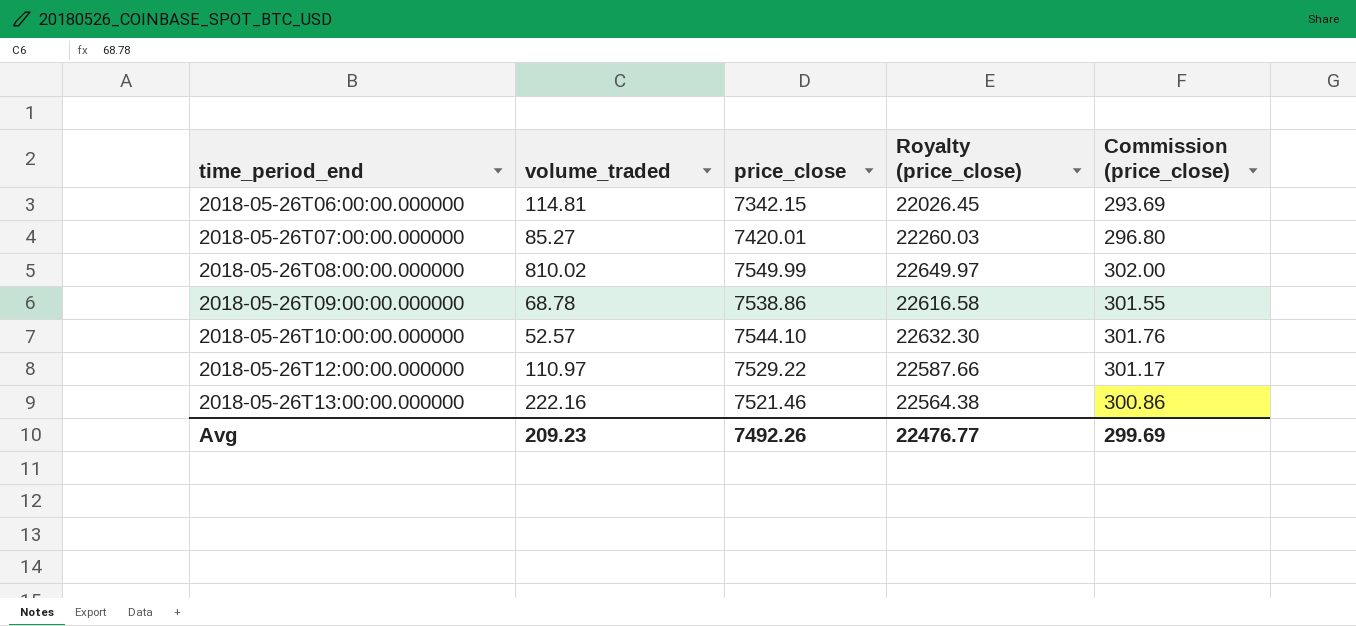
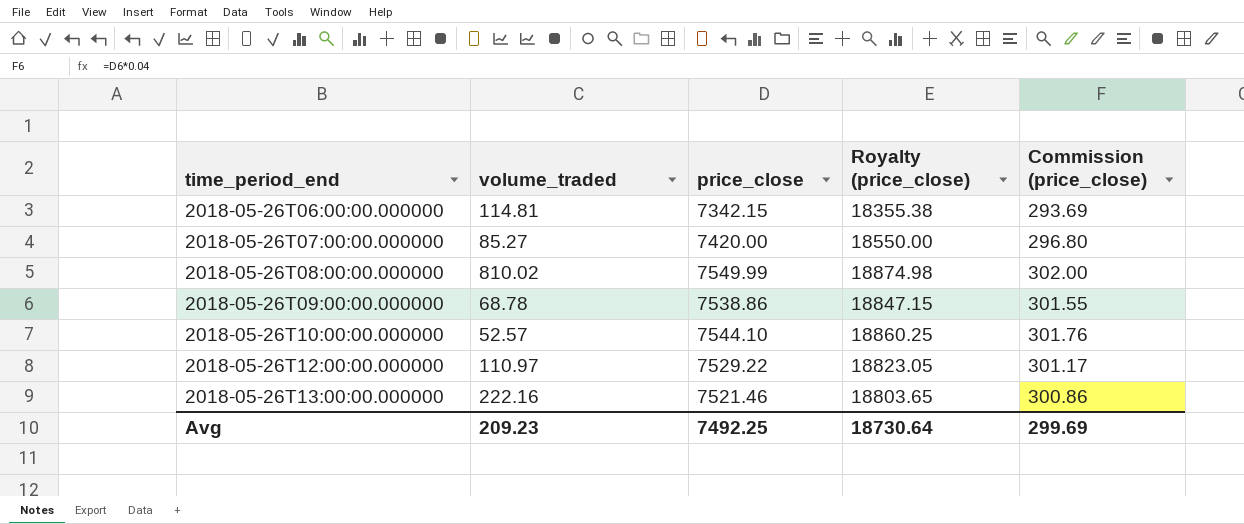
column Royalty (price_close) | formula: [price_close] * 3 -> [price_close] * 2.5
2018-05-26T07:00:00.000000 | price_close: 7420.01 -> 7420.00
Avg | price_close: 7492.26 -> 7492.25
Avg | Royalty (price_close): 22476.77 -> 18730.64

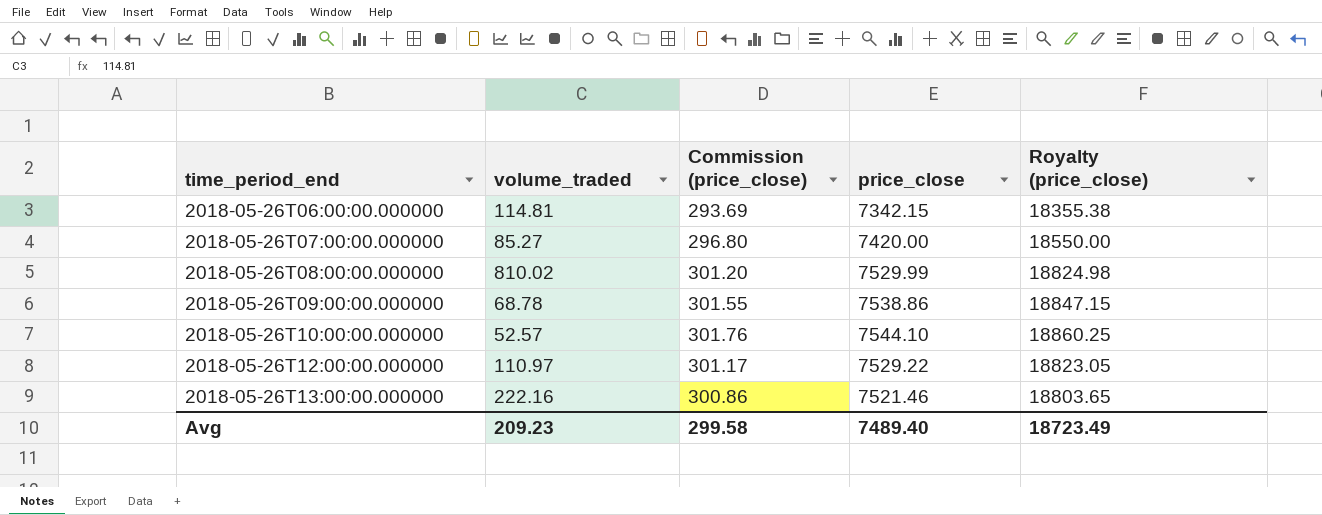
column Commission (price_close) | position: 5 -> 3
2018-05-26T08:00:00.000000 | Commission (price_close): 302.00 -> 301.20
2018-05-26T08:00:00.000000 | price_close: 7549.99 -> 7529.99
2018-05-26T08:00:00.000000 | Royalty (price_close): 18874.98 -> 18824.98
Avg | Commission (price_close): 299.69 -> 299.58
Avg | price_close: 7492.25 -> 7489.40
Avg | Royalty (price_close): 18730.64 -> 18723.49

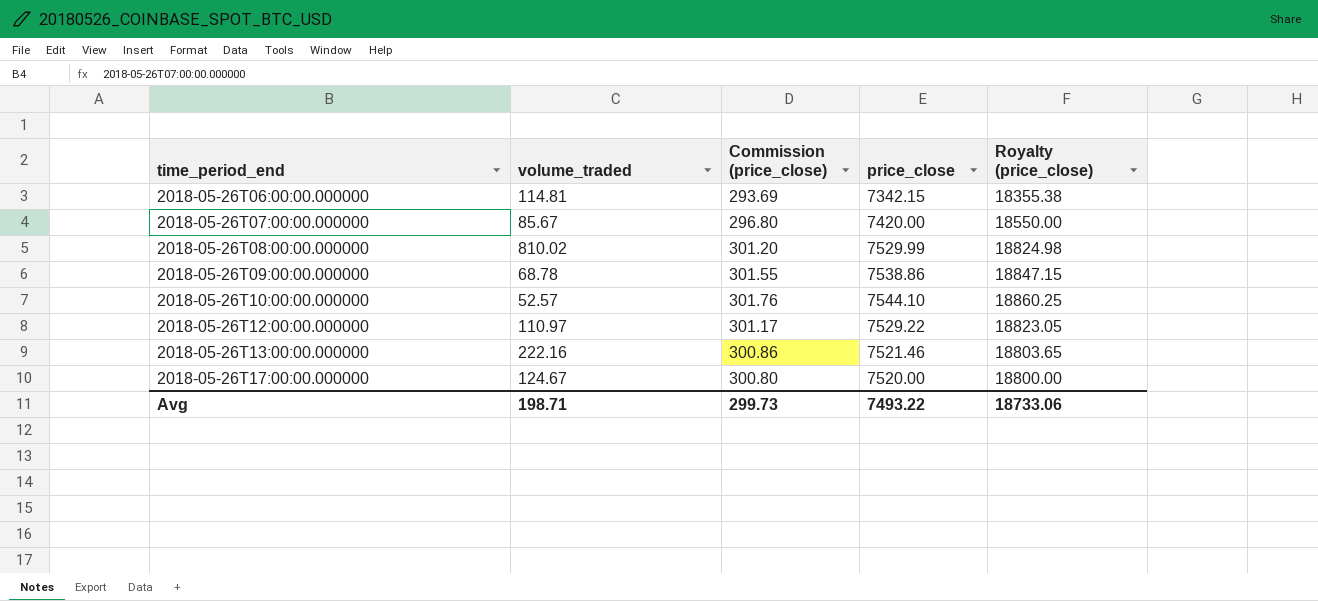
2018-05-26T07:00:00.000000 | volume_traded: 85.27 -> 85.67
row 2018-05-26T17:00:00.000000: none -> 124.67 | 300.80 | 7520.00 | 18800.00
Avg | volume_traded: 209.23 -> 198.71
Avg | Commission (price_close): 299.58 -> 299.73
Avg | price_close: 7489.40 -> 7493.22
Avg | Royalty (price_close): 18723.49 -> 18733.06

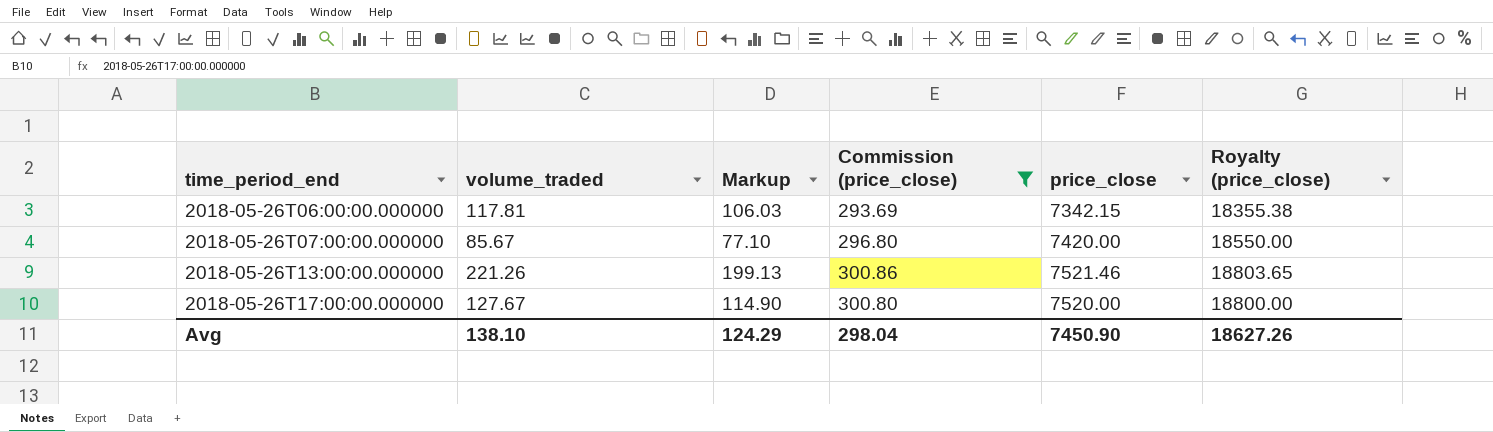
filter: none -> Commission (price_close) <= 300.86
column Markup | formula: none -> [volume_traded] * 0.9
2018-05-26T06:00:00.000000 | volume_traded: 114.81 -> 117.81
2018-05-26T13:00:00.000000 | volume_traded: 222.16 -> 221.26
2018-05-26T17:00:00.000000 | volume_traded: 124.67 -> 127.67
Avg | volume_traded: 198.71 -> 138.10
Avg | Commission (price_close): 299.73 -> 298.04
Avg | price_close: 7493.22 -> 7450.90
Avg | Royalty (price_close): 18733.06 -> 18627.26

